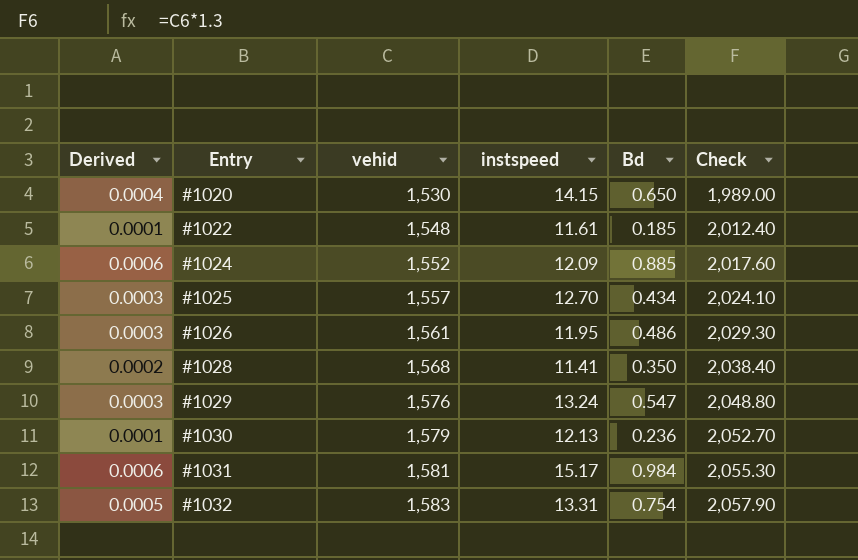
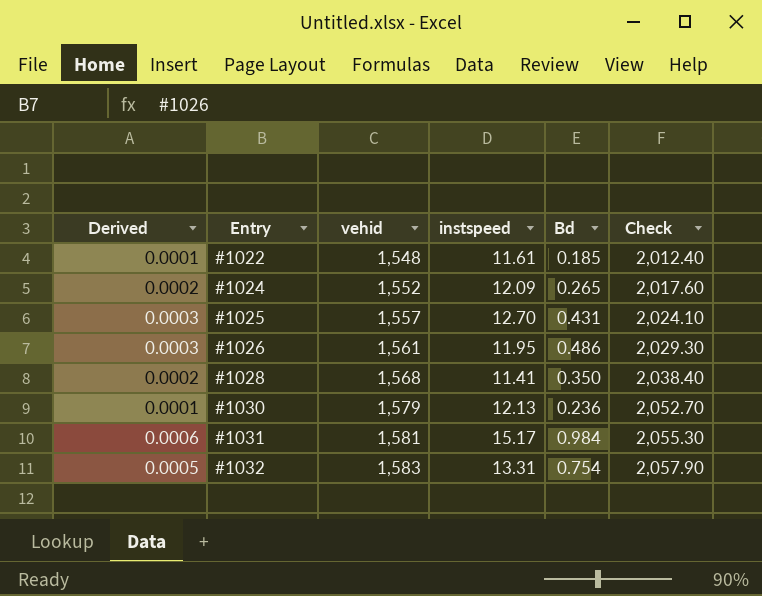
row #1020: 0.0004 | 1,530 | 14.15 | 0.650 | 1,989.00 -> none
row #1029: 0.0003 | 1,576 | 13.24 | 0.547 | 2,048.80 -> none
#1024 | Derived: 0.0006 -> 0.0002
#1024 | Bd: 0.885 -> 0.265
#1025 | Bd: 0.434 -> 0.431

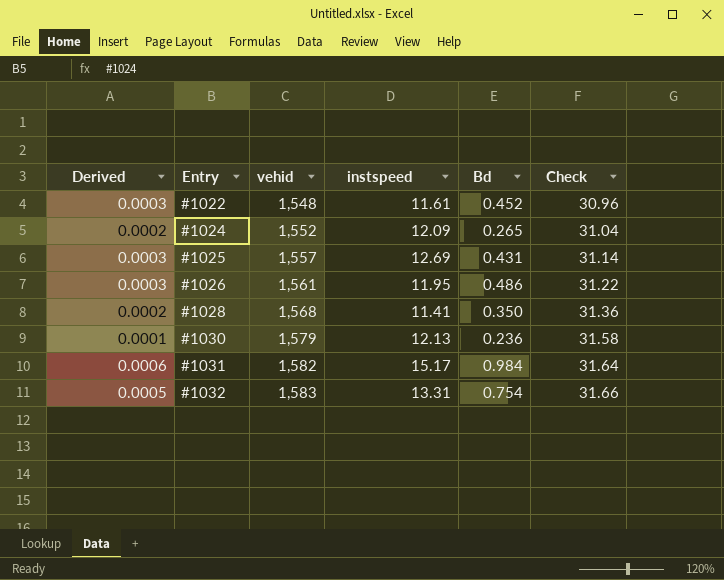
column Check | formula: [vehid] * 1.3 -> [vehid] * 0.02
#1022 | Derived: 0.0001 -> 0.0003
#1022 | Bd: 0.185 -> 0.452
#1025 | instspeed: 12.70 -> 12.69
#1031 | vehid: 1,581 -> 1,582

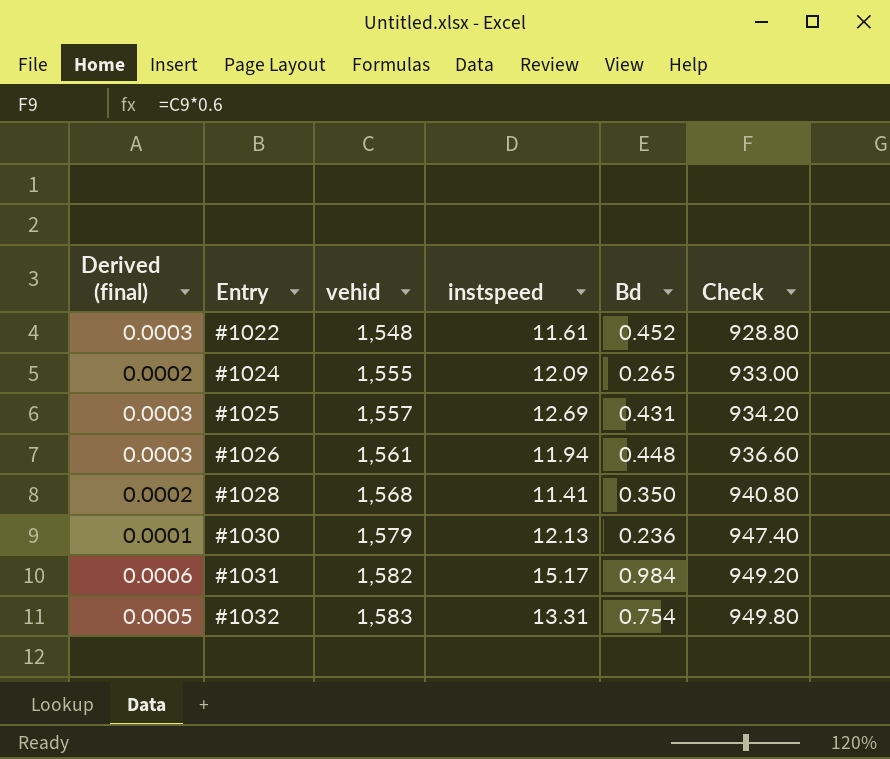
column name: Derived -> Derived (final)
column Check | formula: [vehid] * 0.02 -> [vehid] * 0.6
#1024 | vehid: 1,552 -> 1,555
#1026 | instspeed: 11.95 -> 11.94
#1026 | Bd: 0.486 -> 0.448

